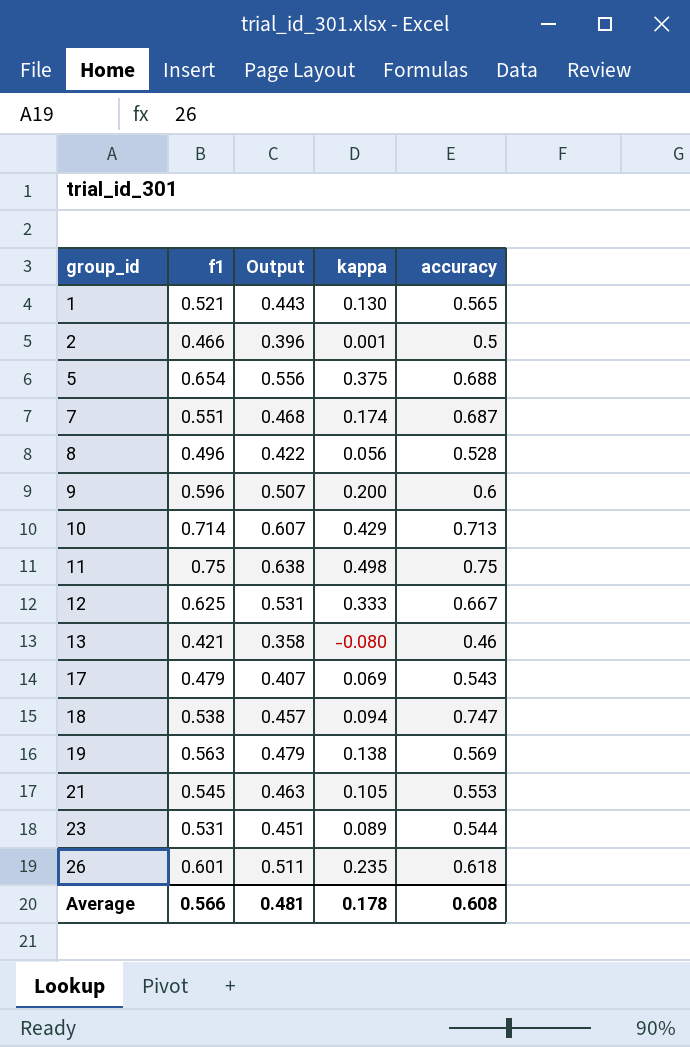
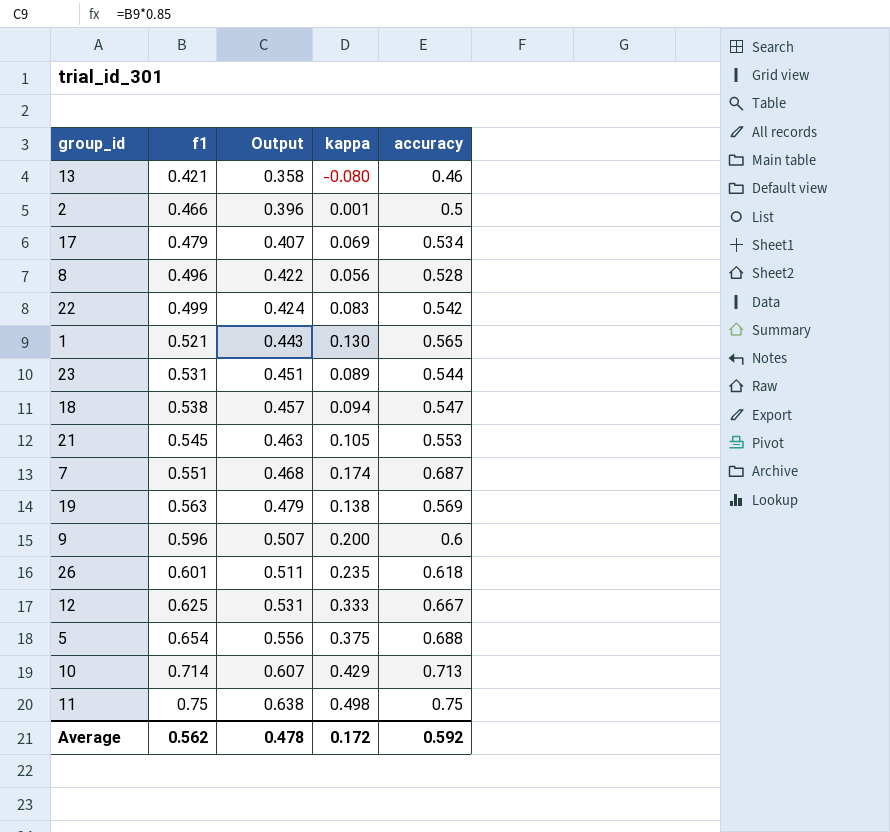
row order: group_id ascending -> f1 ascending
17 | accuracy: 0.543 -> 0.534
row 22: none -> 0.499 | 0.424 | 0.083 | 0.542
18 | accuracy: 0.747 -> 0.547
Average | f1: 0.566 -> 0.562
Average | Output: 0.481 -> 0.478
Average | kappa: 0.178 -> 0.172
Average | accuracy: 0.608 -> 0.592

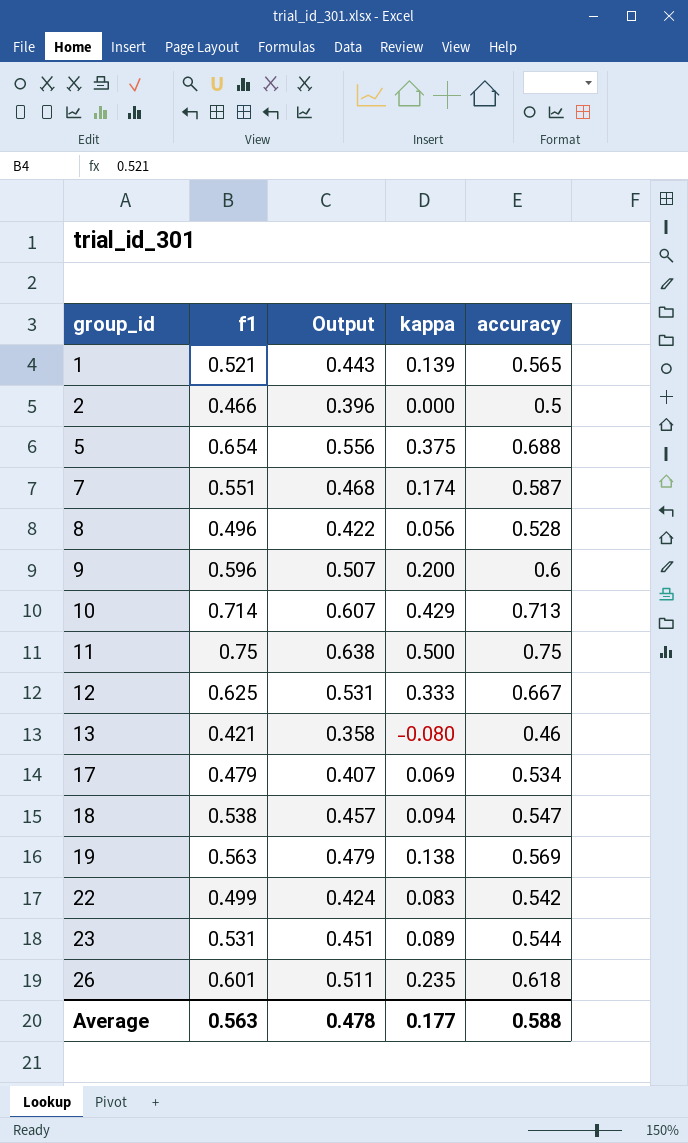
row order: f1 ascending -> group_id ascending
row 21: 0.545 | 0.463 | 0.105 | 0.553 -> none
1 | kappa: 0.130 -> 0.139
2 | kappa: 0.001 -> 0.000
7 | accuracy: 0.687 -> 0.587
11 | kappa: 0.498 -> 0.500
Average | f1: 0.562 -> 0.563
Average | kappa: 0.172 -> 0.177
Average | accuracy: 0.592 -> 0.588

